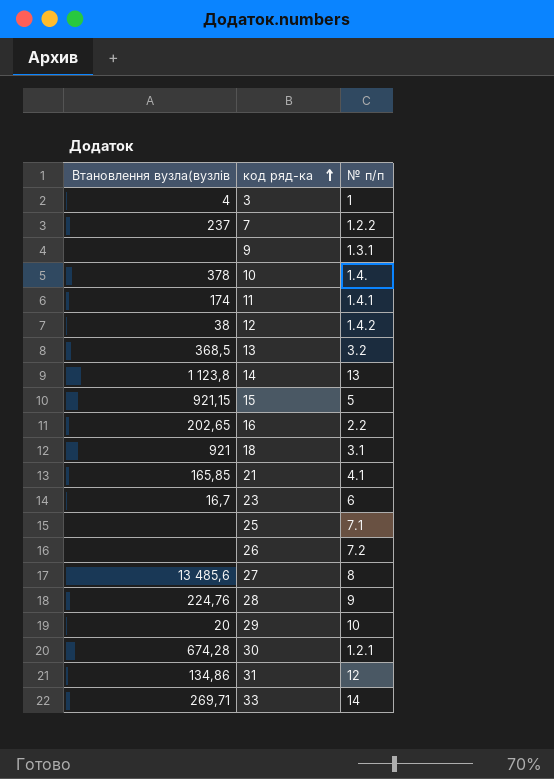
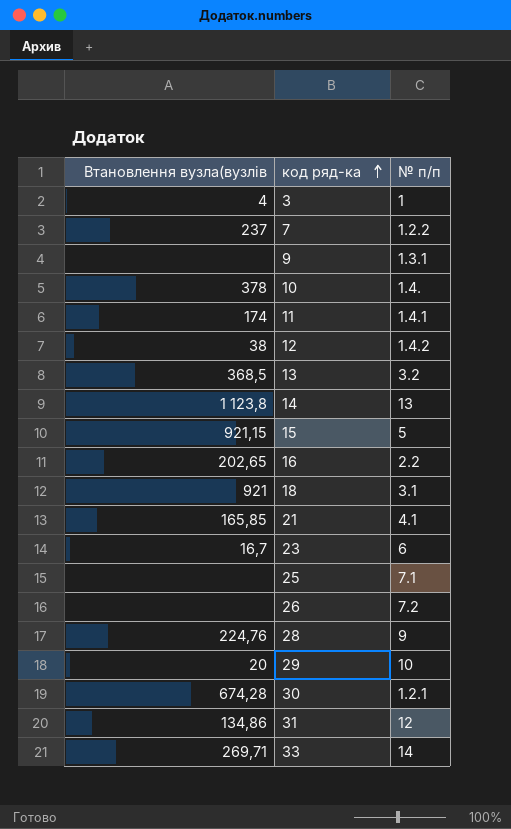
row 27: 13 485,6 | 8 -> none

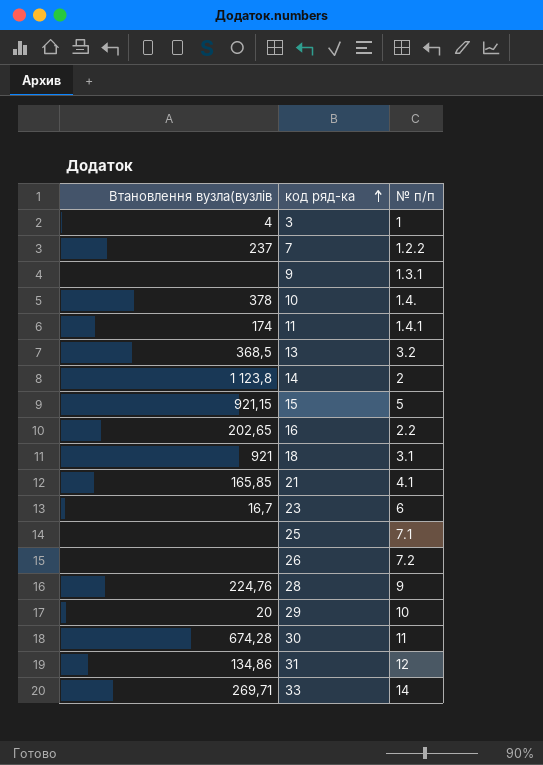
row 12: 38 | 1.4.2 -> none
14 | № п/п: 13 -> 2
30 | № п/п: 1.2.1 -> 11

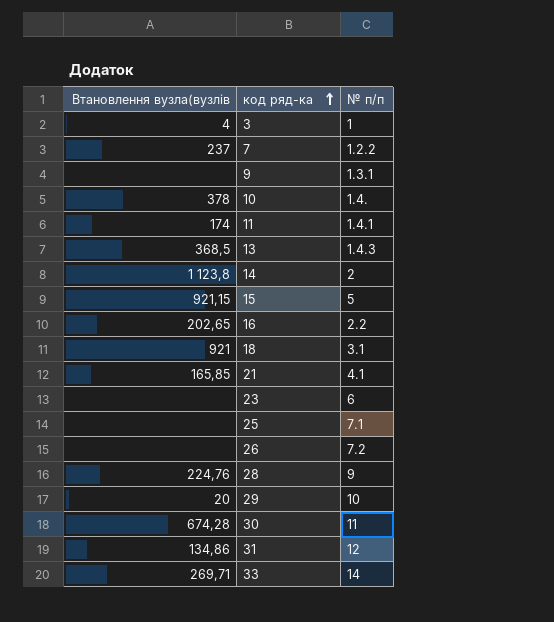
13 | № п/п: 3.2 -> 1.4.3
23 | Втановлення вузла(вузлів: 16,7 -> none

